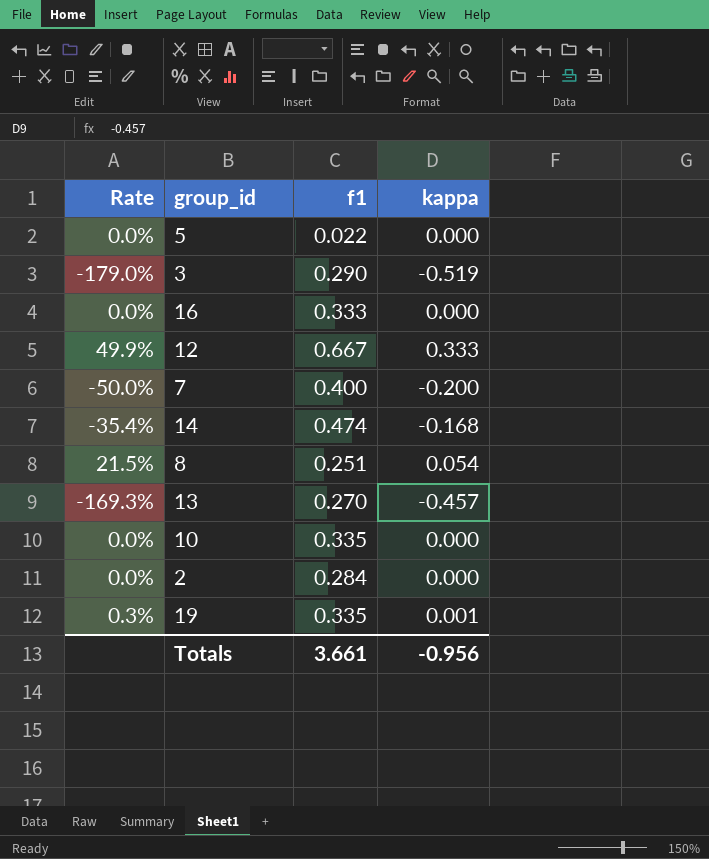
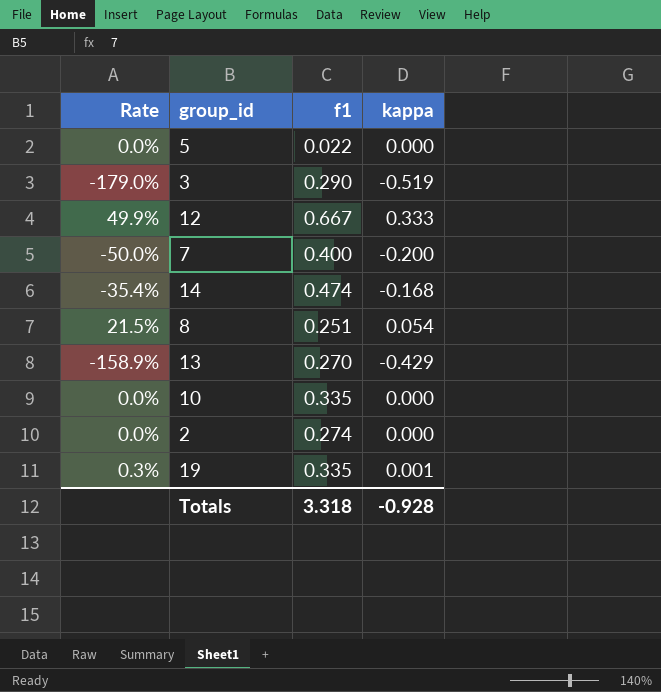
row 16: 0.0% | 0.333 | 0.000 -> none
13 | Rate: -169.3% -> -158.9%
13 | kappa: -0.457 -> -0.429
2 | f1: 0.284 -> 0.274
Totals | f1: 3.661 -> 3.318
Totals | kappa: -0.956 -> -0.928

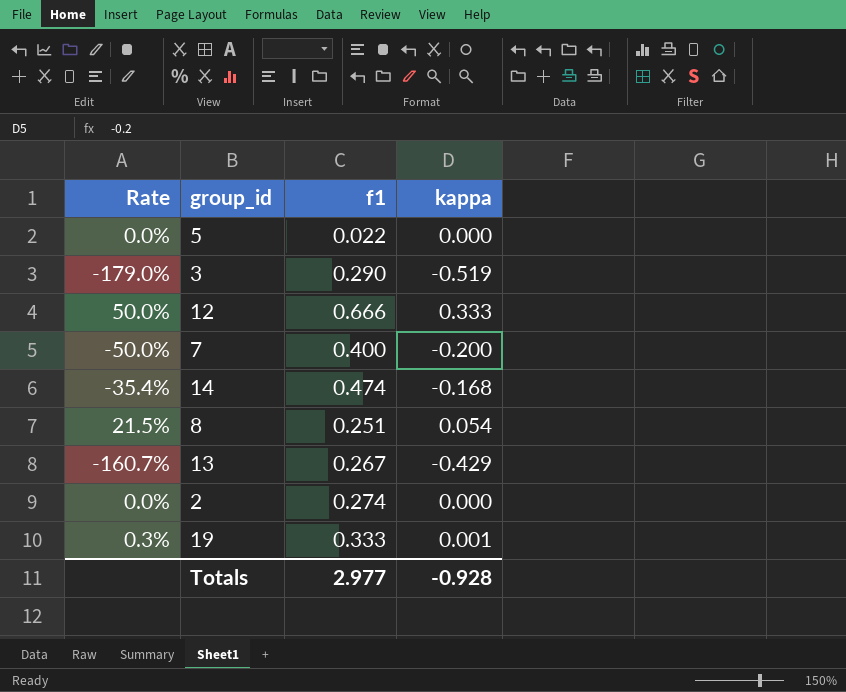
row 10: 0.0% | 0.335 | 0.000 -> none
12 | Rate: 49.9% -> 50.0%
12 | f1: 0.667 -> 0.666
13 | Rate: -158.9% -> -160.7%
13 | f1: 0.270 -> 0.267
19 | f1: 0.335 -> 0.333
Totals | f1: 3.318 -> 2.977

